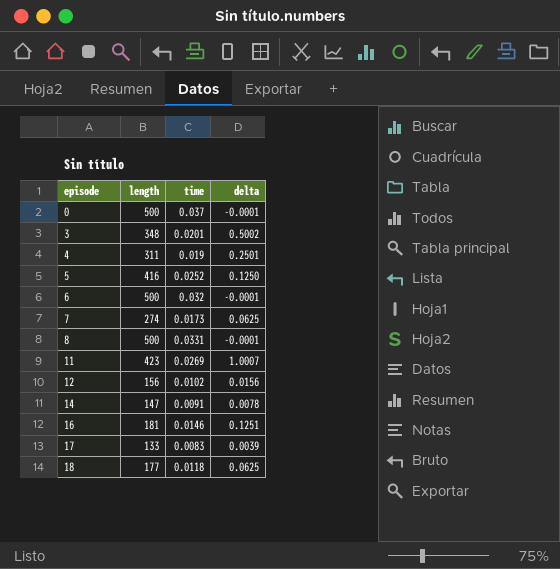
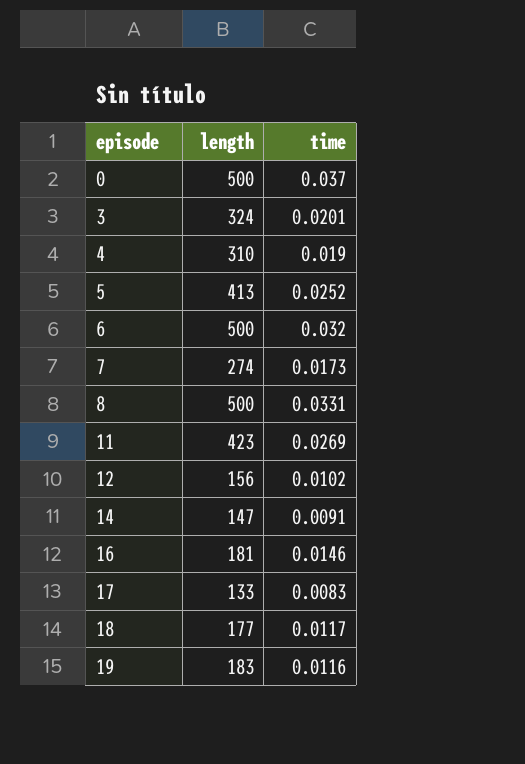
column delta | position: 4 -> none
3 | length: 348 -> 324
4 | length: 311 -> 310
5 | length: 416 -> 413
18 | time: 0.0118 -> 0.0117
row 19: none -> 183 | 0.0116

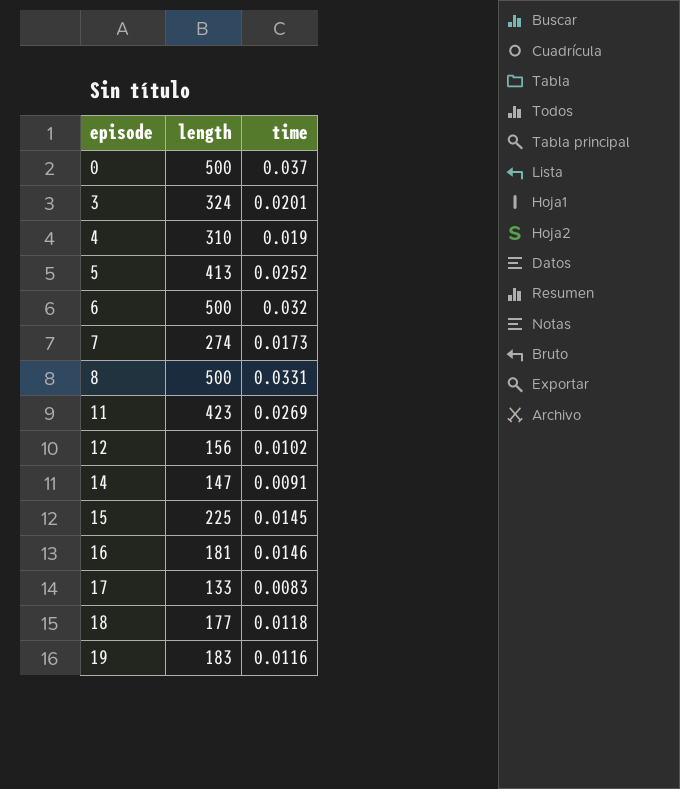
row 15: none -> 225 | 0.0145
18 | time: 0.0117 -> 0.0118

